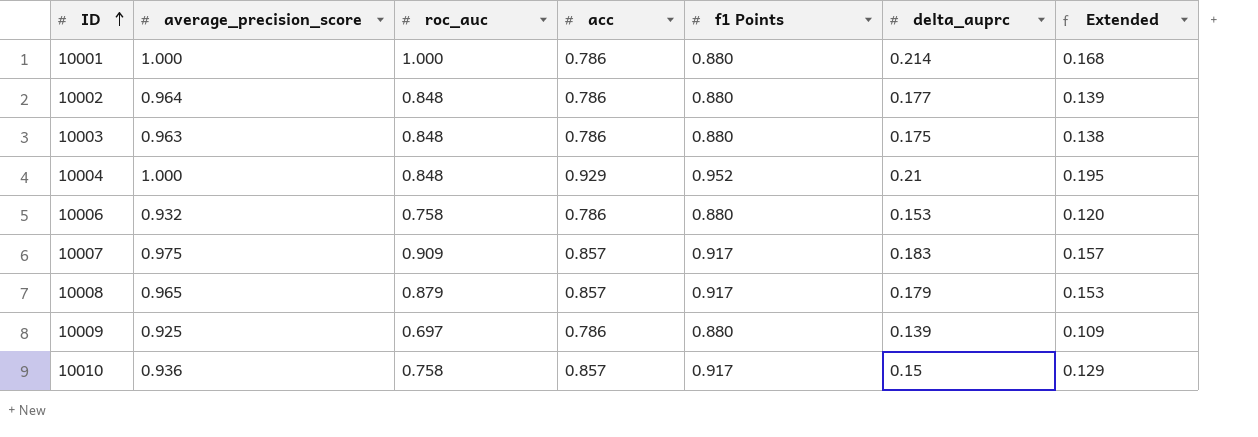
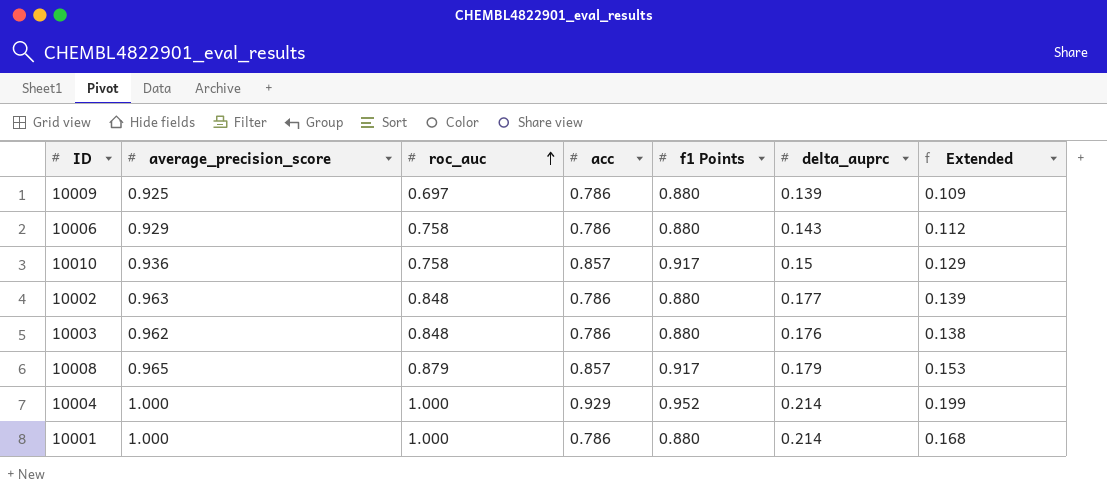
row order: ID ascending -> roc_auc ascending
row 10007: 0.975 | 0.909 | 0.857 | 0.917 | 0.183 | 0.157 -> none
10006 | average_precision_score: 0.932 -> 0.929
10006 | delta_auprc: 0.153 -> 0.143
10006 | Extended: 0.120 -> 0.112
10002 | average_precision_score: 0.964 -> 0.963
10003 | average_precision_score: 0.963 -> 0.962
10003 | delta_auprc: 0.175 -> 0.176
10004 | roc_auc: 0.848 -> 1.000
10004 | delta_auprc: 0.21 -> 0.214
10004 | Extended: 0.195 -> 0.199

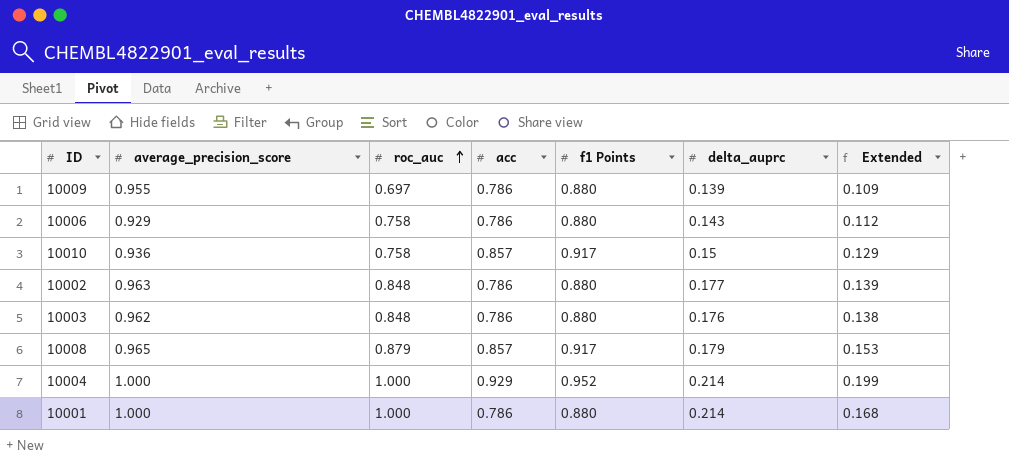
10009 | average_precision_score: 0.925 -> 0.955

